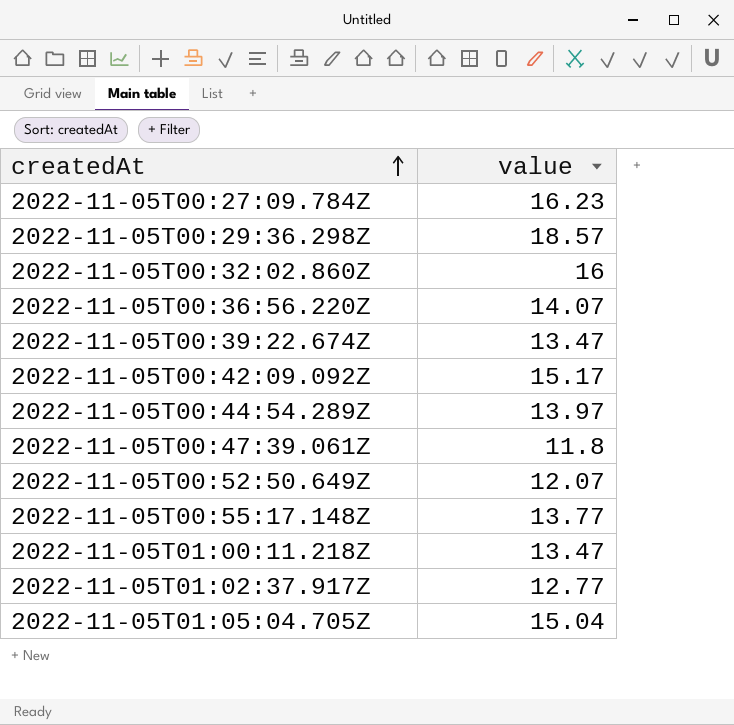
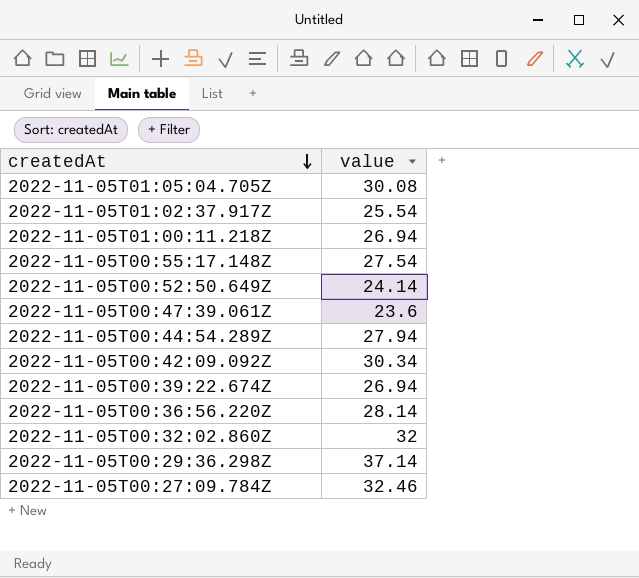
row order: createdAt ascending -> createdAt descending
2022-11-05T01:05:04.705Z | value: 15.04 -> 30.08
2022-11-05T01:02:37.917Z | value: 12.77 -> 25.54
2022-11-05T01:00:11.218Z | value: 13.47 -> 26.94
2022-11-05T00:55:17.148Z | value: 13.77 -> 27.54
2022-11-05T00:52:50.649Z | value: 12.07 -> 24.14
2022-11-05T00:47:39.061Z | value: 11.8 -> 23.6
2022-11-05T00:44:54.289Z | value: 13.97 -> 27.94
2022-11-05T00:42:09.092Z | value: 15.17 -> 30.34
2022-11-05T00:39:22.674Z | value: 13.47 -> 26.94
2022-11-05T00:36:56.220Z | value: 14.07 -> 28.14
2022-11-05T00:32:02.860Z | value: 16 -> 32
2022-11-05T00:29:36.298Z | value: 18.57 -> 37.14
2022-11-05T00:27:09.784Z | value: 16.23 -> 32.46

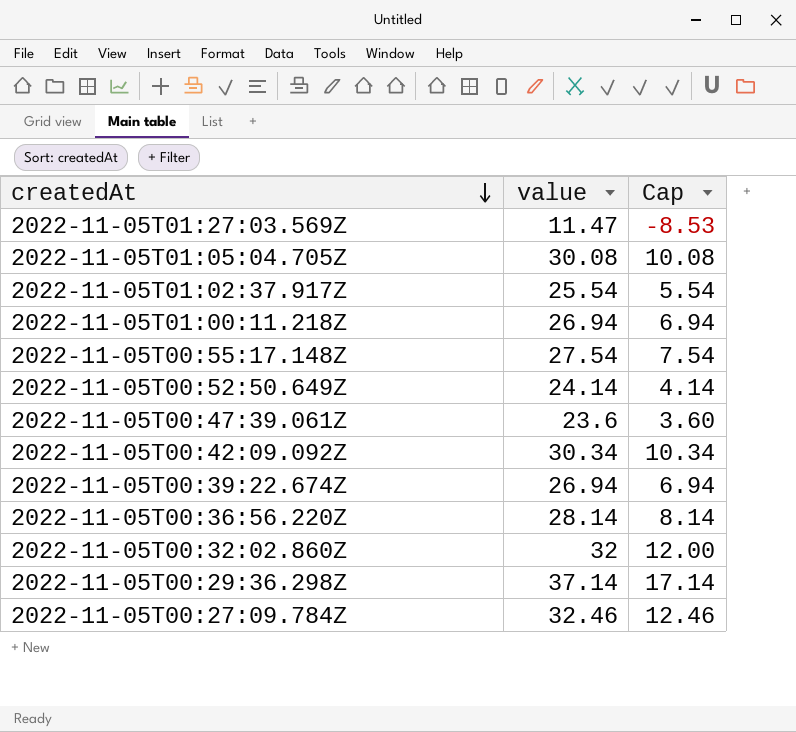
column Cap | formula: none -> [value] - 20
row 2022-11-05T00:44:54.289Z: 27.94 -> none
row 2022-11-05T01:27:03.569Z: none -> 11.47 | -8.53

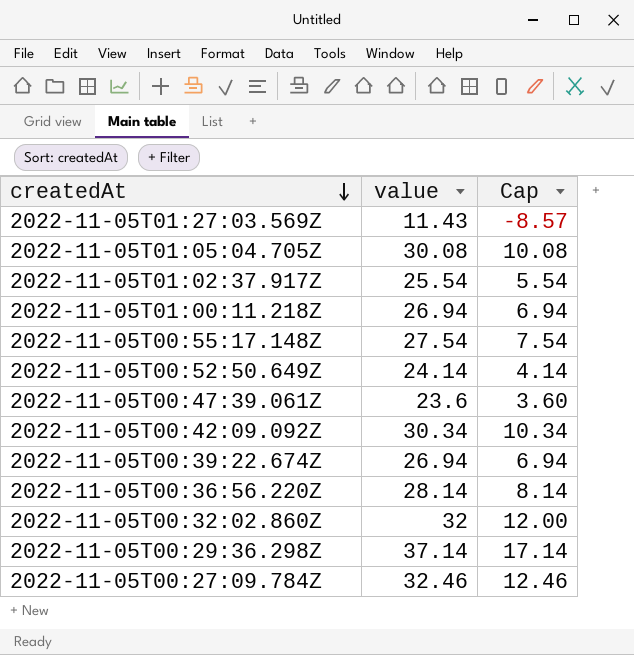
2022-11-05T01:27:03.569Z | value: 11.47 -> 11.43
2022-11-05T01:27:03.569Z | Cap: -8.53 -> -8.57

